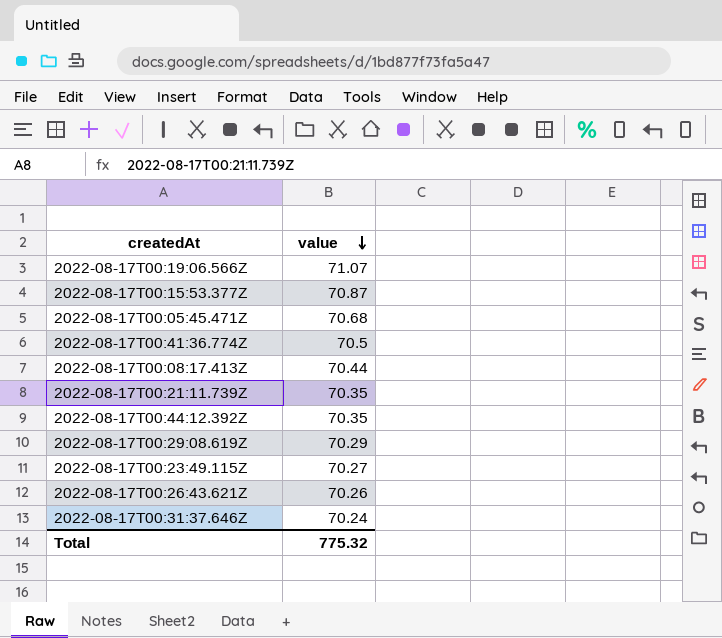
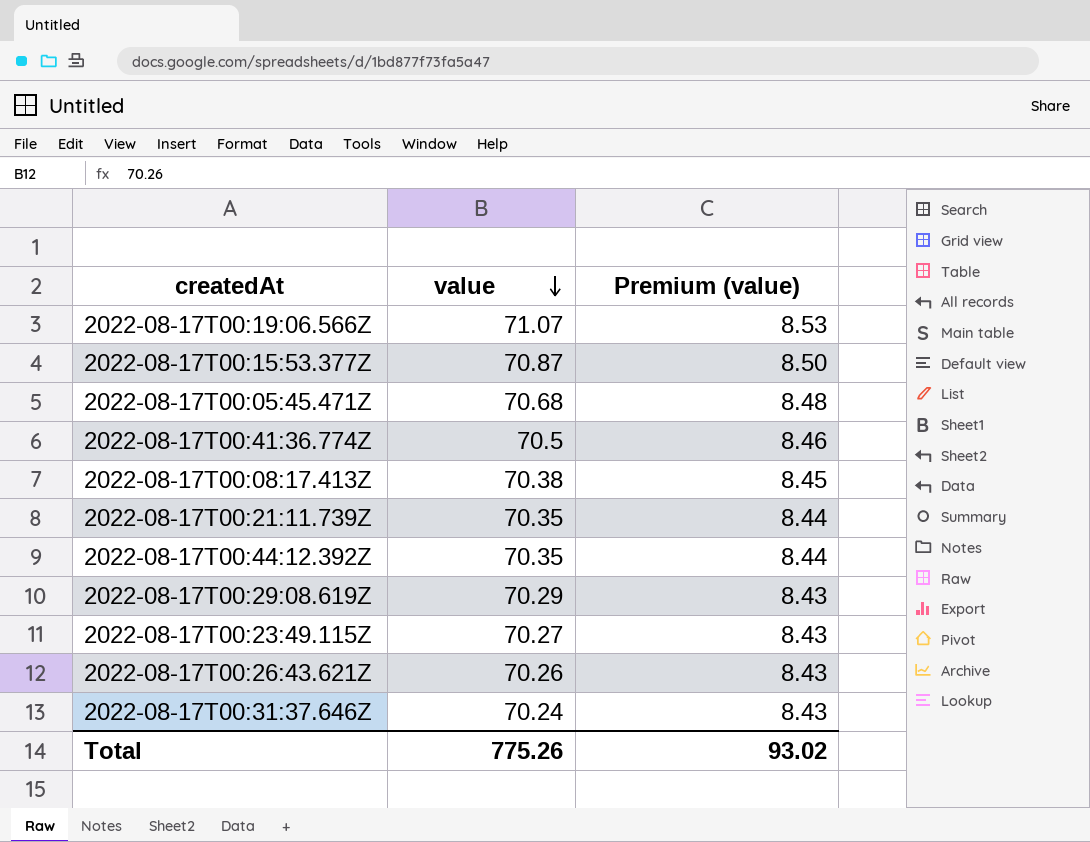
column Premium (value) | formula: none -> [value] * 0.12
2022-08-17T00:08:17.413Z | value: 70.44 -> 70.38
Total | value: 775.32 -> 775.26

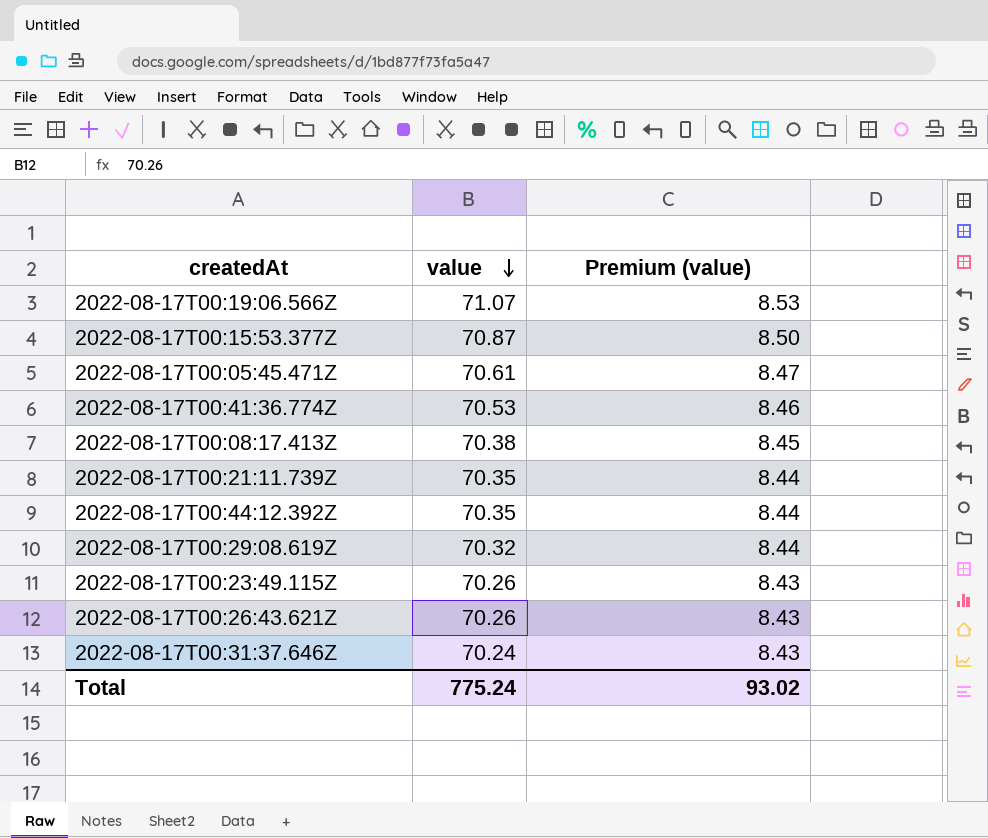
2022-08-17T00:05:45.471Z | value: 70.68 -> 70.61
2022-08-17T00:05:45.471Z | Premium (value): 8.48 -> 8.47
2022-08-17T00:41:36.774Z | value: 70.5 -> 70.53
2022-08-17T00:29:08.619Z | value: 70.29 -> 70.32
2022-08-17T00:29:08.619Z | Premium (value): 8.43 -> 8.44
2022-08-17T00:23:49.115Z | value: 70.27 -> 70.26
Total | value: 775.26 -> 775.24

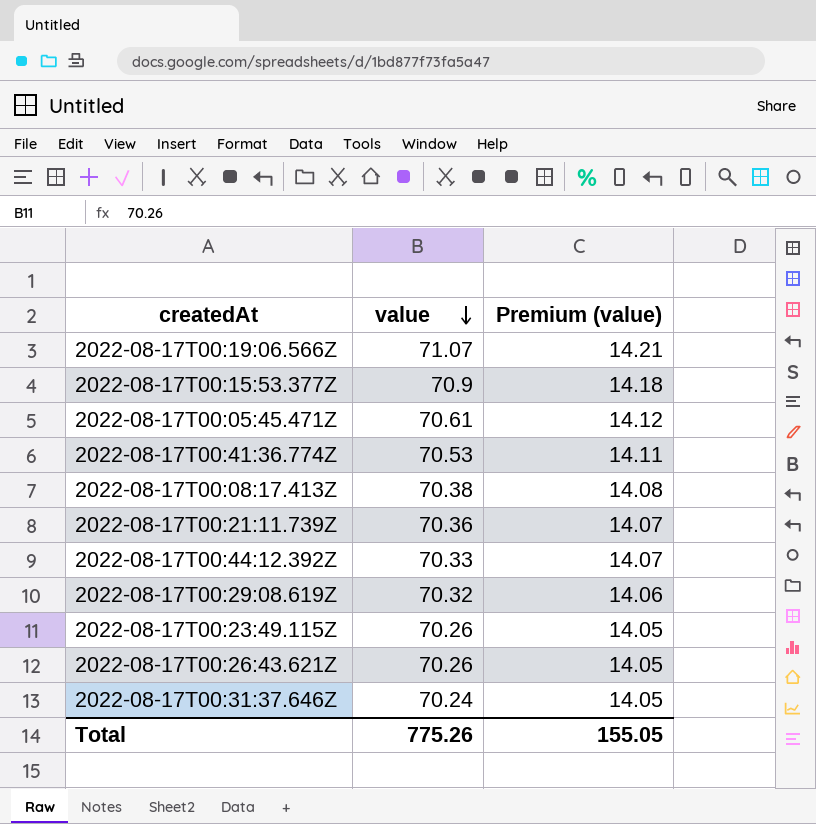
column Premium (value) | formula: [value] * 0.12 -> [value] * 0.2
2022-08-17T00:15:53.377Z | value: 70.87 -> 70.9
2022-08-17T00:21:11.739Z | value: 70.35 -> 70.36
2022-08-17T00:44:12.392Z | value: 70.35 -> 70.33
Total | value: 775.24 -> 775.26
Total | Premium (value): 93.02 -> 155.05

